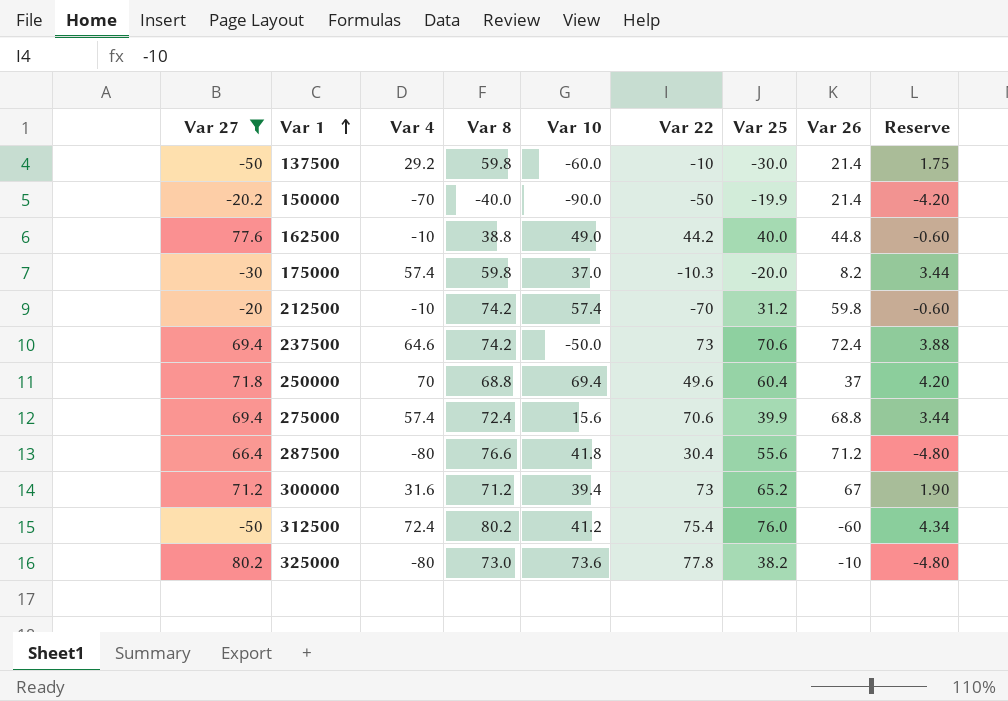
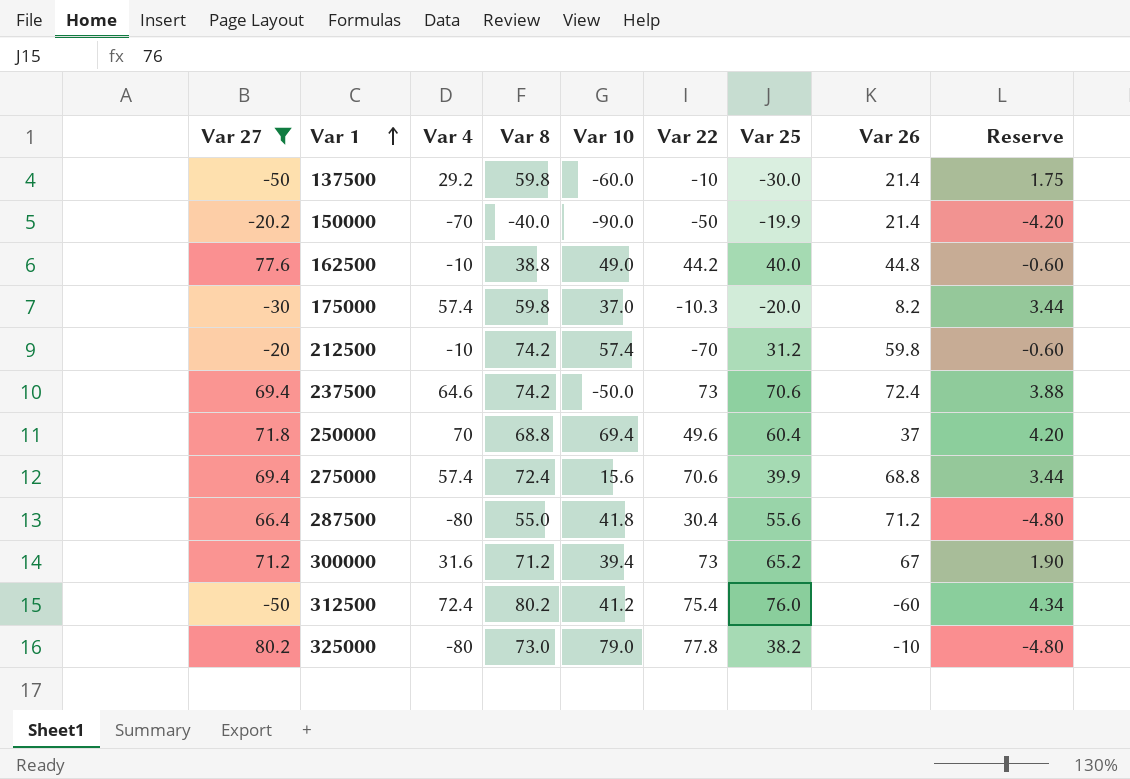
287500 | Var 8: 76.6 -> 55.0
325000 | Var 10: 73.6 -> 79.0

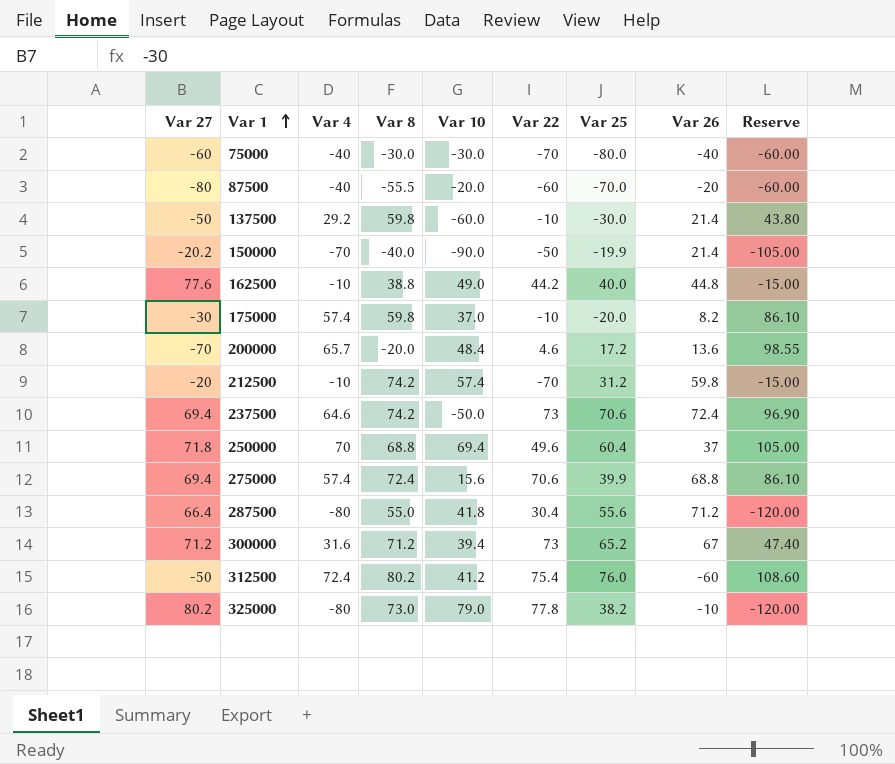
filter: Var 27 >= -50 -> none
column Reserve | formula: [Var 4] * 0.06 -> [Var 4] * 1.5
175000 | Var 22: -10.3 -> -10

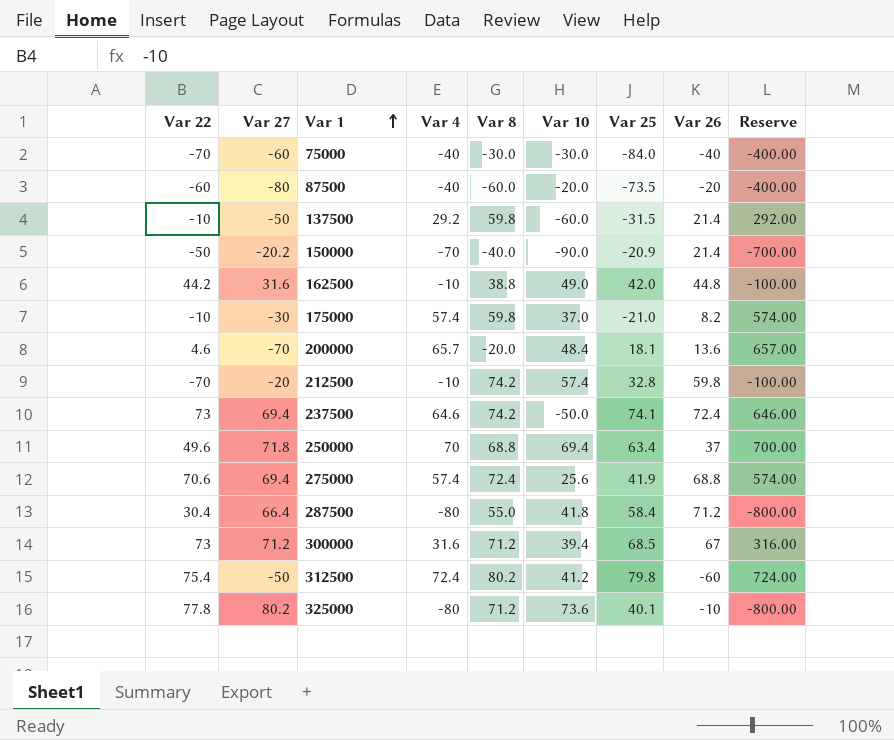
column Var 22 | position: 6 -> 1
column Reserve | formula: [Var 4] * 1.5 -> [Var 4] * 10
75000 | Var 25: -80.0 -> -84.0
87500 | Var 8: -55.5 -> -60.0
87500 | Var 25: -70.0 -> -73.5
137500 | Var 25: -30.0 -> -31.5
150000 | Var 25: -19.9 -> -20.9
162500 | Var 27: 77.6 -> 31.6
162500 | Var 25: 40.0 -> 42.0
175000 | Var 25: -20.0 -> -21.0
200000 | Var 25: 17.2 -> 18.1
212500 | Var 25: 31.2 -> 32.8
237500 | Var 25: 70.6 -> 74.1
250000 | Var 25: 60.4 -> 63.4
275000 | Var 10: 15.6 -> 25.6
275000 | Var 25: 39.9 -> 41.9
287500 | Var 25: 55.6 -> 58.4
300000 | Var 25: 65.2 -> 68.5
312500 | Var 25: 76.0 -> 79.8
325000 | Var 8: 73.0 -> 71.2
325000 | Var 10: 79.0 -> 73.6
325000 | Var 25: 38.2 -> 40.1

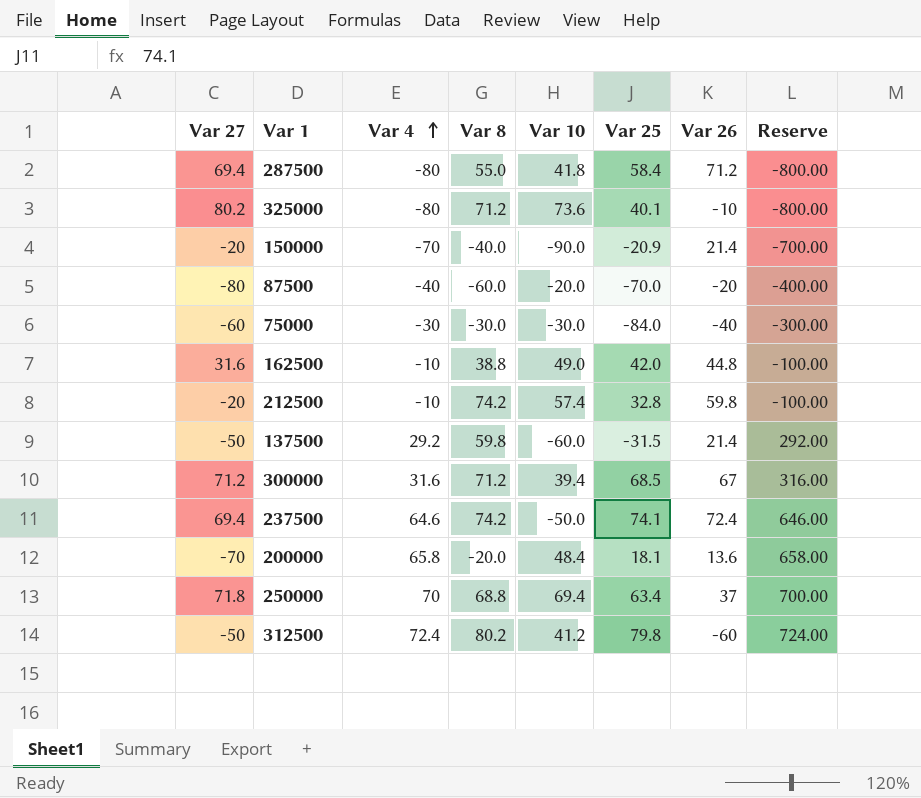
row order: Var 1 ascending -> Var 4 ascending
column Var 22 | position: 1 -> none
row 175000: -10 | -30 | 57.4 | 59.8 | 37.0 | -21.0 | 8.2 | 574.00 -> none
row 275000: 70.6 | 69.4 | 57.4 | 72.4 | 25.6 | 41.9 | 68.8 | 574.00 -> none
287500 | Var 27: 66.4 -> 69.4
150000 | Var 27: -20.2 -> -20
87500 | Var 25: -73.5 -> -70.0
75000 | Var 4: -40 -> -30
75000 | Reserve: -400.00 -> -300.00
200000 | Var 4: 65.7 -> 65.8
200000 | Reserve: 657.00 -> 658.00

